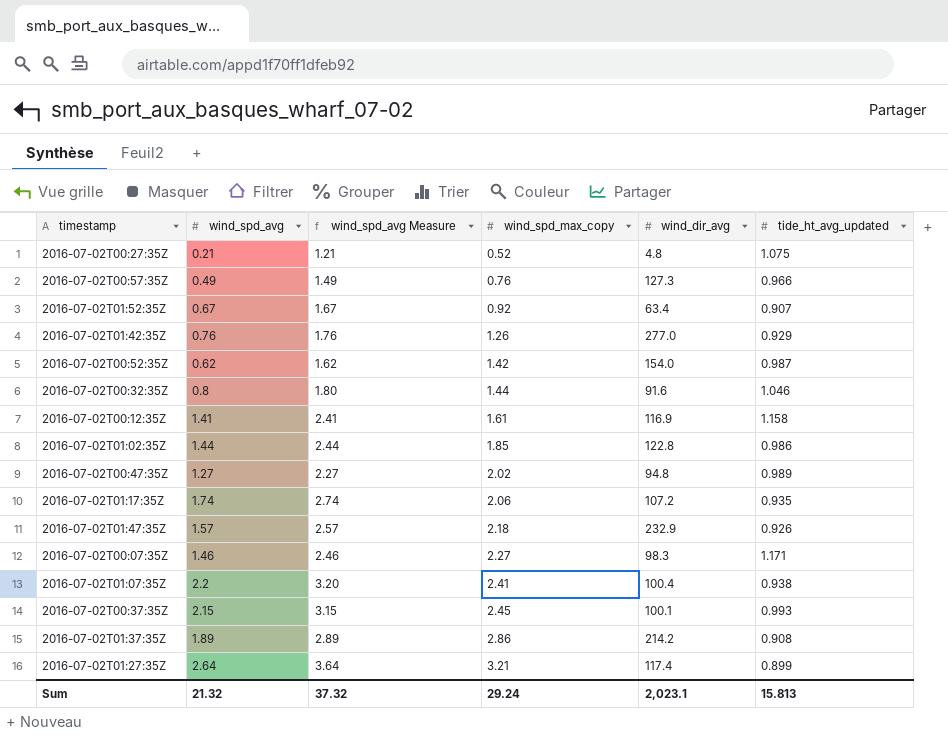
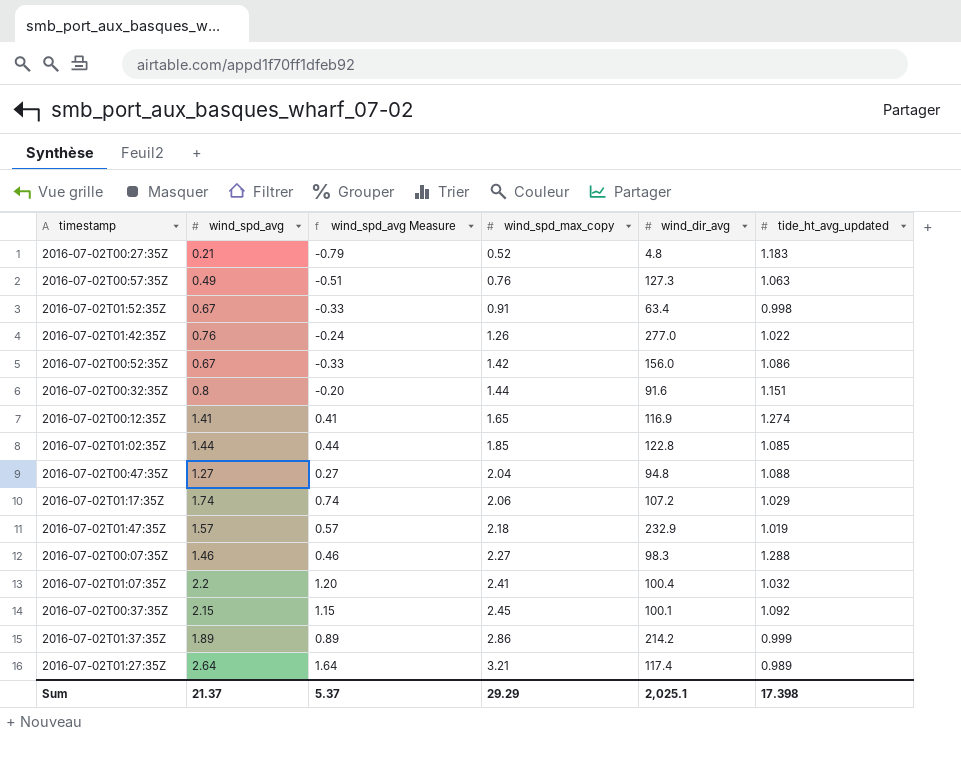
column wind_spd_avg Measure | formula: [wind_spd_avg] + 1 -> [wind_spd_avg] - 1
2016-07-02T00:27:35Z | tide_ht_avg_updated: 1.075 -> 1.183
2016-07-02T00:57:35Z | tide_ht_avg_updated: 0.966 -> 1.063
2016-07-02T01:52:35Z | wind_spd_max_copy: 0.92 -> 0.91
2016-07-02T01:52:35Z | tide_ht_avg_updated: 0.907 -> 0.998
2016-07-02T01:42:35Z | tide_ht_avg_updated: 0.929 -> 1.022
2016-07-02T00:52:35Z | wind_spd_avg: 0.62 -> 0.67
2016-07-02T00:52:35Z | wind_dir_avg: 154.0 -> 156.0
2016-07-02T00:52:35Z | tide_ht_avg_updated: 0.987 -> 1.086
2016-07-02T00:32:35Z | tide_ht_avg_updated: 1.046 -> 1.151
2016-07-02T00:12:35Z | wind_spd_max_copy: 1.61 -> 1.65
2016-07-02T00:12:35Z | tide_ht_avg_updated: 1.158 -> 1.274
2016-07-02T01:02:35Z | tide_ht_avg_updated: 0.986 -> 1.085
2016-07-02T00:47:35Z | wind_spd_max_copy: 2.02 -> 2.04
2016-07-02T00:47:35Z | tide_ht_avg_updated: 0.989 -> 1.088
2016-07-02T01:17:35Z | tide_ht_avg_updated: 0.935 -> 1.029
2016-07-02T01:47:35Z | tide_ht_avg_updated: 0.926 -> 1.019
2016-07-02T00:07:35Z | tide_ht_avg_updated: 1.171 -> 1.288
2016-07-02T01:07:35Z | tide_ht_avg_updated: 0.938 -> 1.032
2016-07-02T00:37:35Z | tide_ht_avg_updated: 0.993 -> 1.092
2016-07-02T01:37:35Z | tide_ht_avg_updated: 0.908 -> 0.999
2016-07-02T01:27:35Z | tide_ht_avg_updated: 0.899 -> 0.989
Sum | wind_spd_avg: 21.32 -> 21.37
Sum | wind_spd_avg Measure: 37.32 -> 5.37
Sum | wind_spd_max_copy: 29.24 -> 29.29
Sum | wind_dir_avg: 2,023.1 -> 2,025.1
Sum | tide_ht_avg_updated: 15.813 -> 17.398

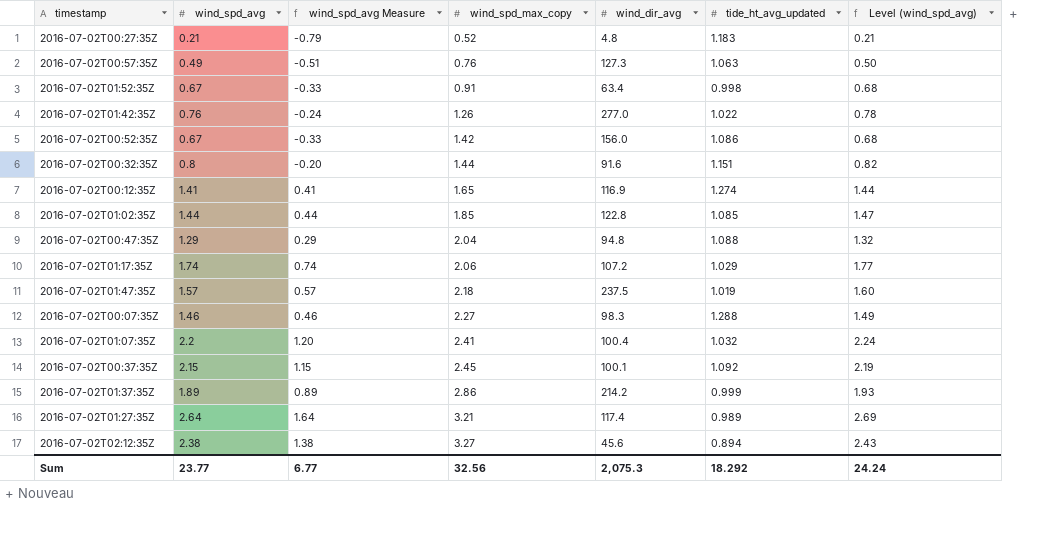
column Level (wind_spd_avg) | formula: none -> [wind_spd_avg] * 1.02
2016-07-02T00:47:35Z | wind_spd_avg: 1.27 -> 1.29
2016-07-02T00:47:35Z | wind_spd_avg Measure: 0.27 -> 0.29
2016-07-02T01:47:35Z | wind_dir_avg: 232.9 -> 237.5
row 2016-07-02T02:12:35Z: none -> 2.38 | 1.38 | 3.27 | 45.6 | 0.894 | 2.43
Sum | wind_spd_avg: 21.37 -> 23.77
Sum | wind_spd_avg Measure: 5.37 -> 6.77
Sum | wind_spd_max_copy: 29.29 -> 32.56
Sum | wind_dir_avg: 2,025.1 -> 2,075.3
Sum | tide_ht_avg_updated: 17.398 -> 18.292

